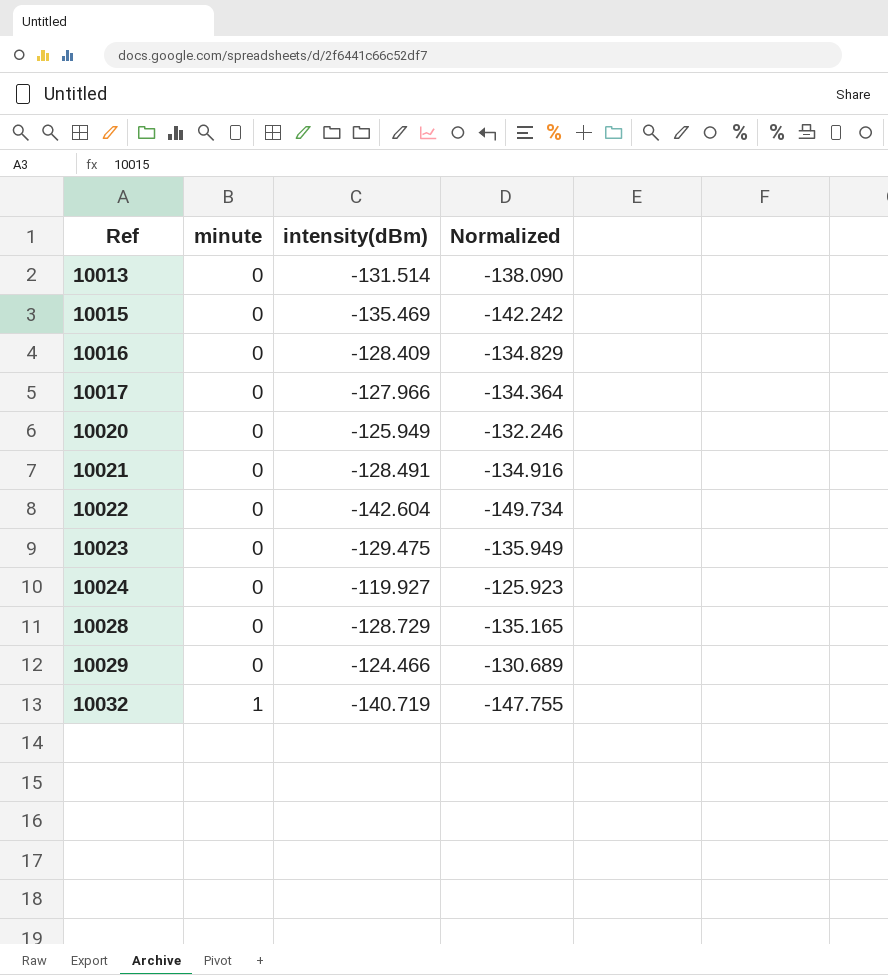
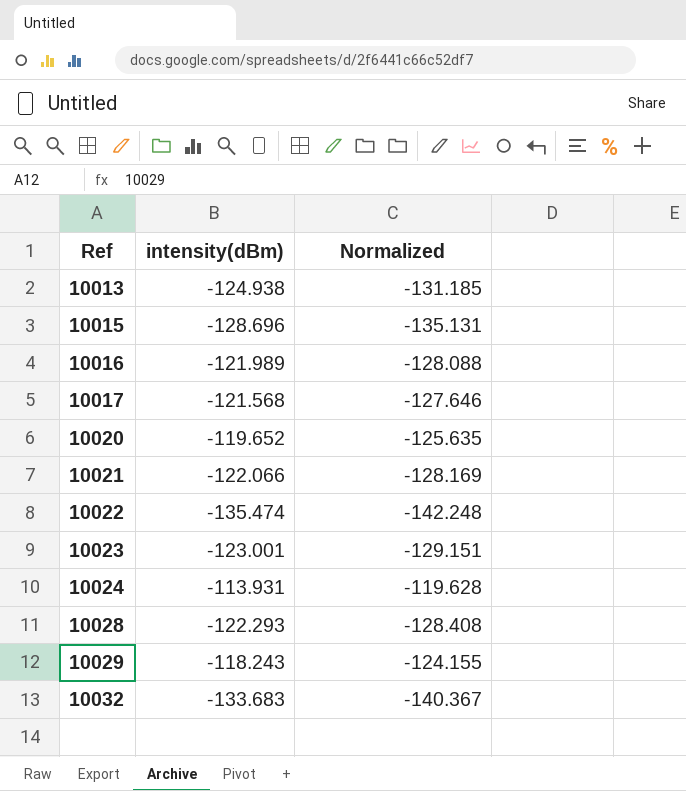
column minute | position: 2 -> none
10013 | intensity(dBm): -131.514 -> -124.938
10013 | Normalized: -138.090 -> -131.185
10015 | intensity(dBm): -135.469 -> -128.696
10015 | Normalized: -142.242 -> -135.131
10016 | intensity(dBm): -128.409 -> -121.989
10016 | Normalized: -134.829 -> -128.088
10017 | intensity(dBm): -127.966 -> -121.568
10017 | Normalized: -134.364 -> -127.646
10020 | intensity(dBm): -125.949 -> -119.652
10020 | Normalized: -132.246 -> -125.635
10021 | intensity(dBm): -128.491 -> -122.066
10021 | Normalized: -134.916 -> -128.169
10022 | intensity(dBm): -142.604 -> -135.474
10022 | Normalized: -149.734 -> -142.248
10023 | intensity(dBm): -129.475 -> -123.001
10023 | Normalized: -135.949 -> -129.151
10024 | intensity(dBm): -119.927 -> -113.931
10024 | Normalized: -125.923 -> -119.628
10028 | intensity(dBm): -128.729 -> -122.293
10028 | Normalized: -135.165 -> -128.408
10029 | intensity(dBm): -124.466 -> -118.243
10029 | Normalized: -130.689 -> -124.155
10032 | intensity(dBm): -140.719 -> -133.683
10032 | Normalized: -147.755 -> -140.367

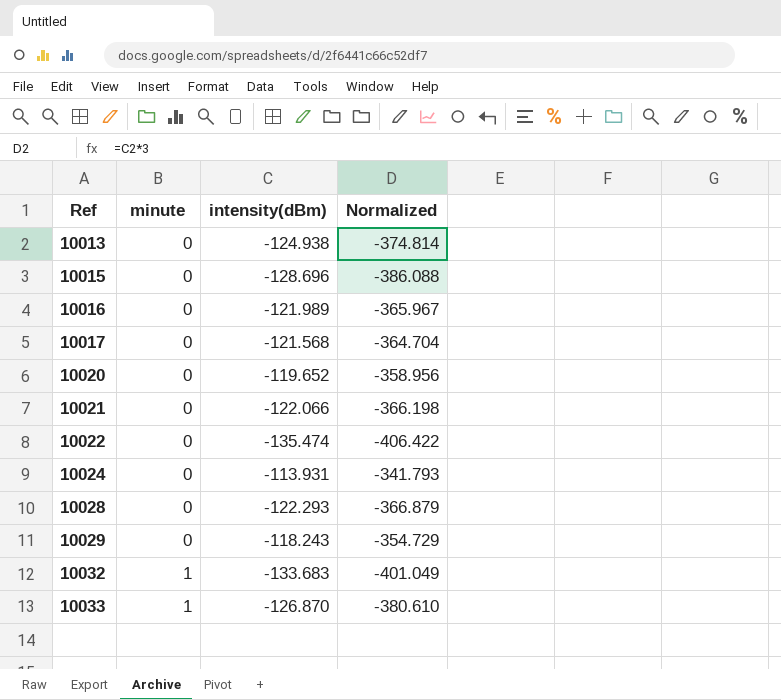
column minute | position: none -> 2
column Normalized | formula: [intensity(dBm)] * 1.05 -> [intensity(dBm)] * 3
row 10023: -123.001 | -129.151 -> none
row 10033: none -> 1 | -126.870 | -380.610

